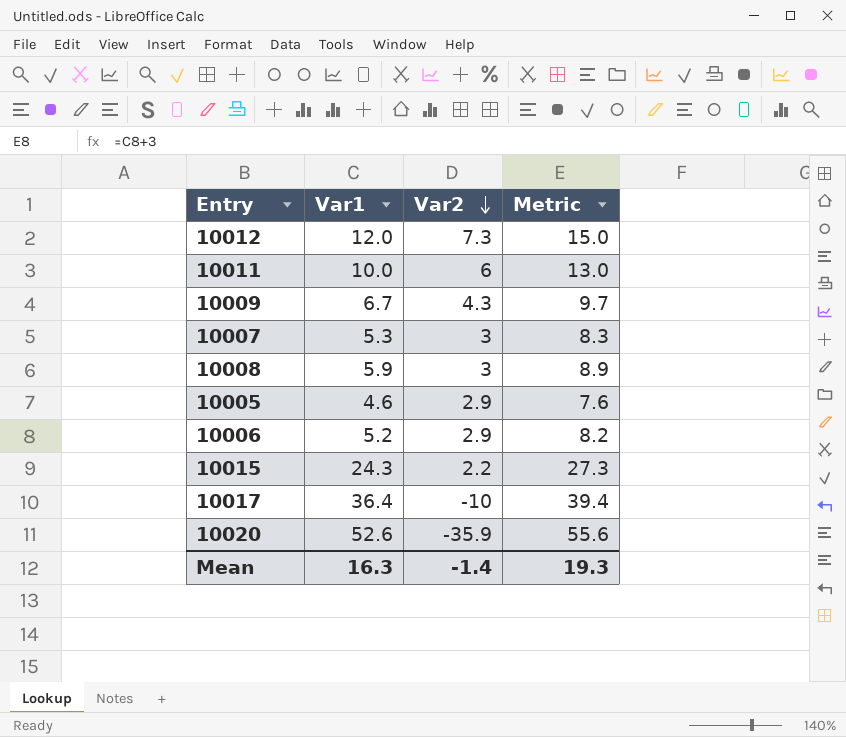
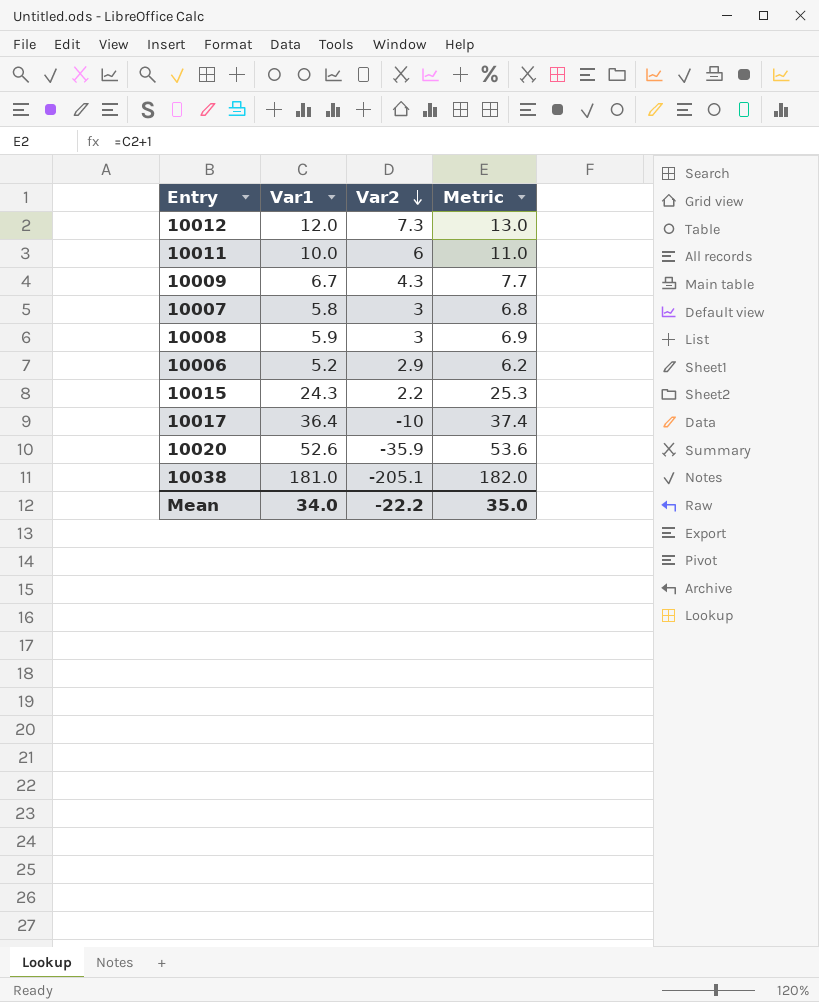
column Metric | formula: [Var1] + 3 -> [Var1] + 1
row 10005: 4.6 | 2.9 | 7.6 -> none
10007 | Var1: 5.3 -> 5.8
row 10038: none -> 181.0 | -205.1 | 182.0
Mean | Var1: 16.3 -> 34.0
Mean | Var2: -1.4 -> -22.2
Mean | Metric: 19.3 -> 35.0

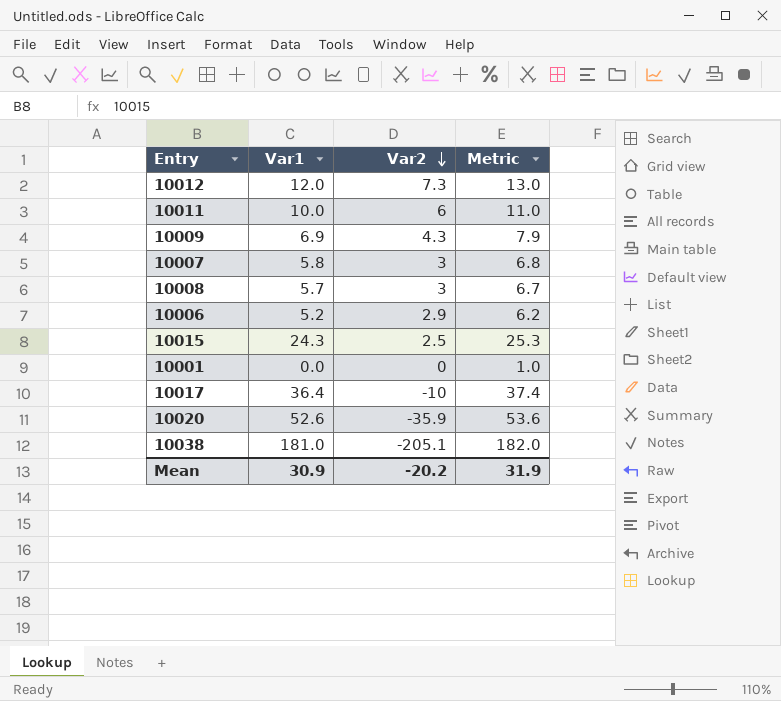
10009 | Var1: 6.7 -> 6.9
10009 | Metric: 7.7 -> 7.9
10008 | Var1: 5.9 -> 5.7
10008 | Metric: 6.9 -> 6.7
10015 | Var2: 2.2 -> 2.5
row 10001: none -> 0.0 | 0 | 1.0
Mean | Var1: 34.0 -> 30.9
Mean | Var2: -22.2 -> -20.2
Mean | Metric: 35.0 -> 31.9

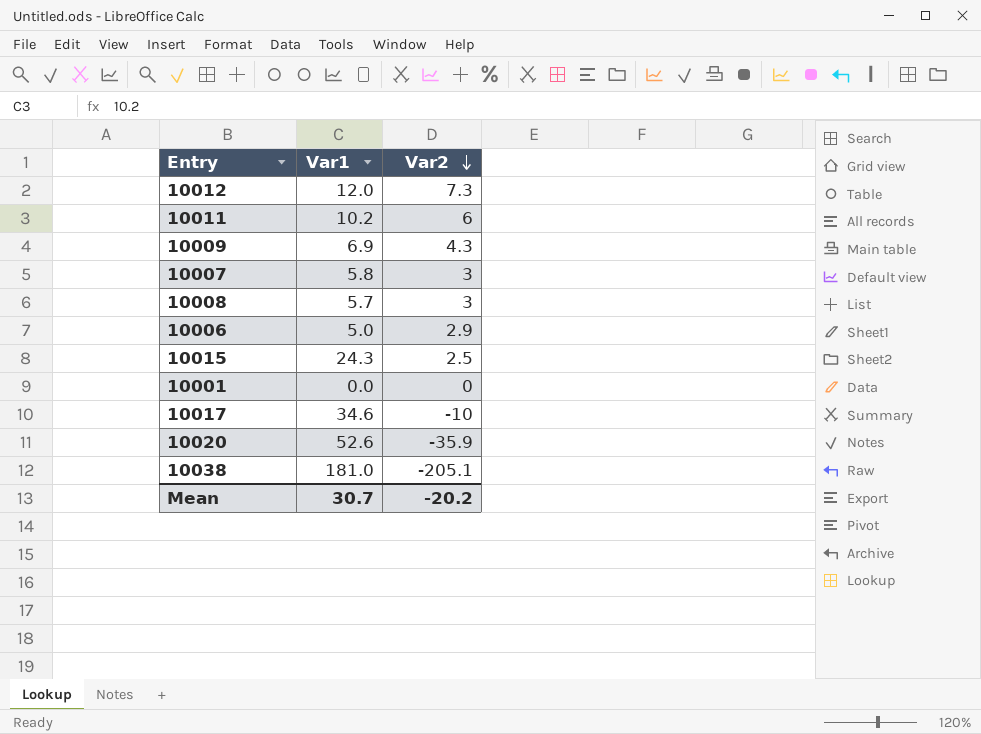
column Metric | formula: [Var1] + 1 -> none
10011 | Var1: 10.0 -> 10.2
10006 | Var1: 5.2 -> 5.0
10017 | Var1: 36.4 -> 34.6
Mean | Var1: 30.9 -> 30.7

